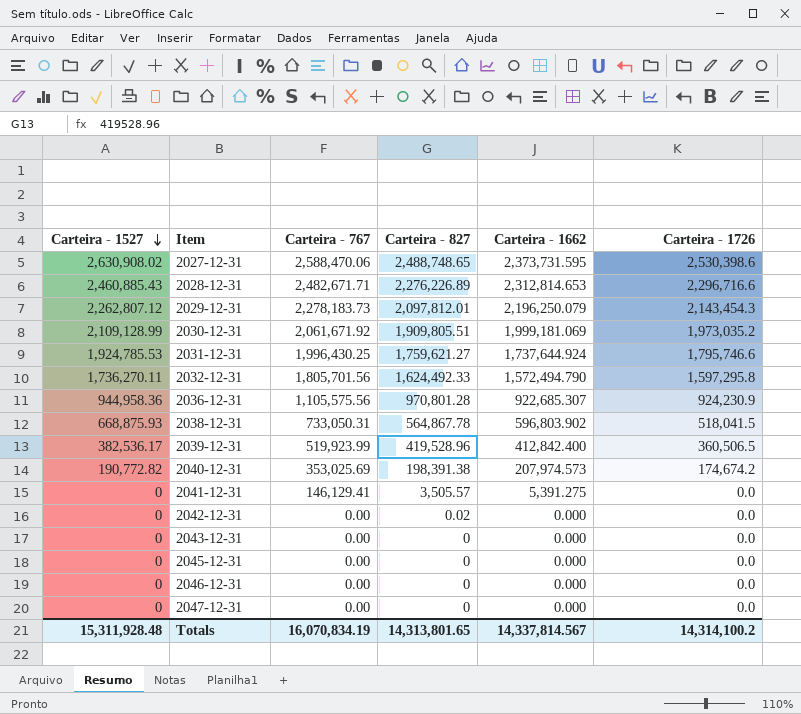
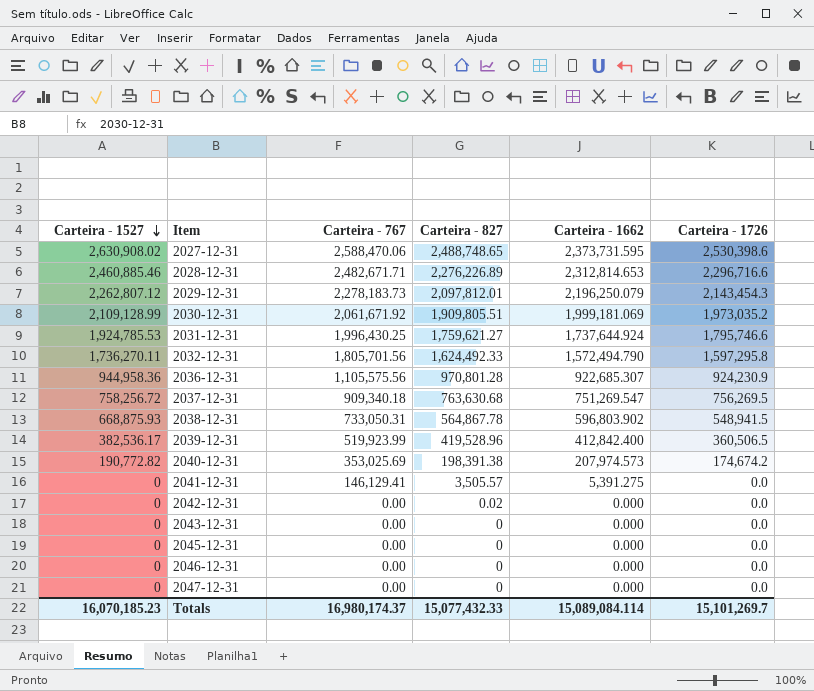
2028-12-31 | Carteira - 1527: 2,460,885.43 -> 2,460,885.46
row 2037-12-31: none -> 758,256.72 | 909,340.18 | 763,630.68 | 751,269.547 | 756,269.5
2038-12-31 | Carteira - 1726: 518,041.5 -> 548,941.5
Totals | Carteira - 1527: 15,311,928.48 -> 16,070,185.23
Totals | Carteira - 767: 16,070,834.19 -> 16,980,174.37
Totals | Carteira - 827: 14,313,801.65 -> 15,077,432.33
Totals | Carteira - 1662: 14,337,814.567 -> 15,089,084.114
Totals | Carteira - 1726: 14,314,100.2 -> 15,101,269.7

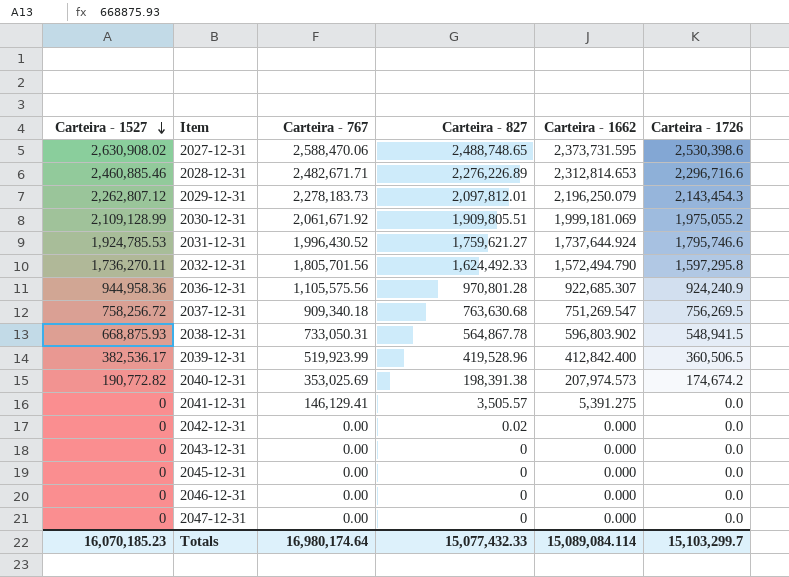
2030-12-31 | Carteira - 1726: 1,973,035.2 -> 1,975,055.2
2031-12-31 | Carteira - 767: 1,996,430.25 -> 1,996,430.52
2036-12-31 | Carteira - 1726: 924,230.9 -> 924,240.9
Totals | Carteira - 767: 16,980,174.37 -> 16,980,174.64
Totals | Carteira - 1726: 15,101,269.7 -> 15,103,299.7

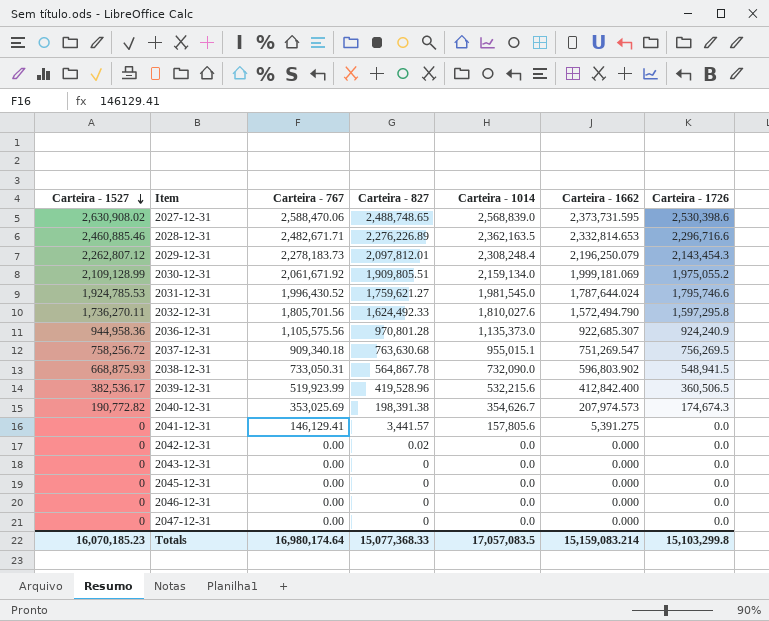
column Carteira - 1014 | position: none -> 5
2028-12-31 | Carteira - 1662: 2,312,814.653 -> 2,332,814.653
2031-12-31 | Carteira - 1662: 1,737,644.924 -> 1,787,644.024
2040-12-31 | Carteira - 1726: 174,674.2 -> 174,674.3
2041-12-31 | Carteira - 827: 3,505.57 -> 3,441.57
Totals | Carteira - 827: 15,077,432.33 -> 15,077,368.33
Totals | Carteira - 1662: 15,089,084.114 -> 15,159,083.214
Totals | Carteira - 1726: 15,103,299.7 -> 15,103,299.8

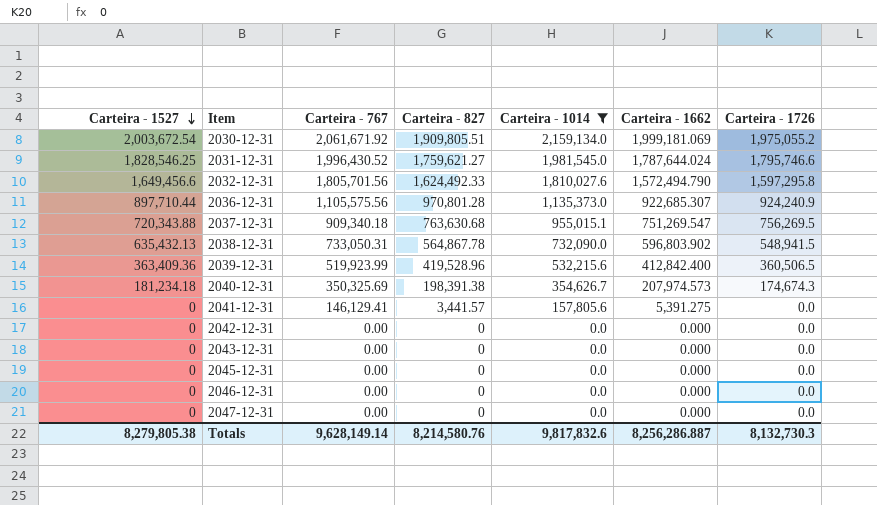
filter: none -> Carteira - 1014 <= 2,159,134.0
2030-12-31 | Carteira - 1527: 2,109,128.99 -> 2,003,672.54
2031-12-31 | Carteira - 1527: 1,924,785.53 -> 1,828,546.25
2032-12-31 | Carteira - 1527: 1,736,270.11 -> 1,649,456.6
2036-12-31 | Carteira - 1527: 944,958.36 -> 897,710.44
2037-12-31 | Carteira - 1527: 758,256.72 -> 720,343.88
2038-12-31 | Carteira - 1527: 668,875.93 -> 635,432.13
2039-12-31 | Carteira - 1527: 382,536.17 -> 363,409.36
2040-12-31 | Carteira - 1527: 190,772.82 -> 181,234.18
2040-12-31 | Carteira - 767: 353,025.69 -> 350,325.69
2042-12-31 | Carteira - 827: 0.02 -> 0
Totals | Carteira - 1527: 16,070,185.23 -> 8,279,805.38
Totals | Carteira - 767: 16,980,174.64 -> 9,628,149.14
Totals | Carteira - 827: 15,077,368.33 -> 8,214,580.76
Totals | Carteira - 1014: 17,057,083.5 -> 9,817,832.6
Totals | Carteira - 1662: 15,159,083.214 -> 8,256,286.887
Totals | Carteira - 1726: 15,103,299.8 -> 8,132,730.3

